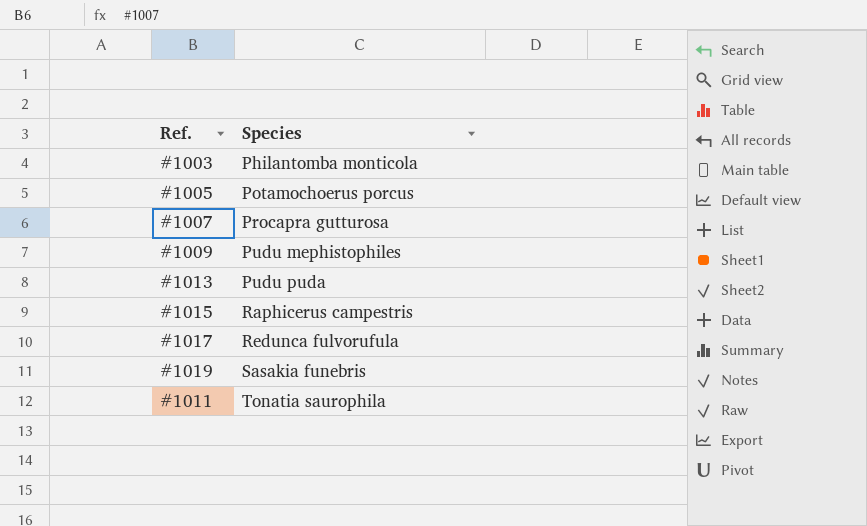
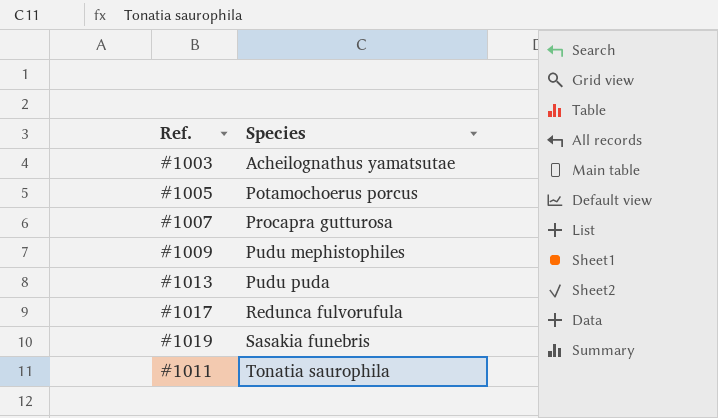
row #1015: Raphicerus campestris -> none
#1003 | Species: Philantomba monticola -> Acheilognathus yamatsutae

